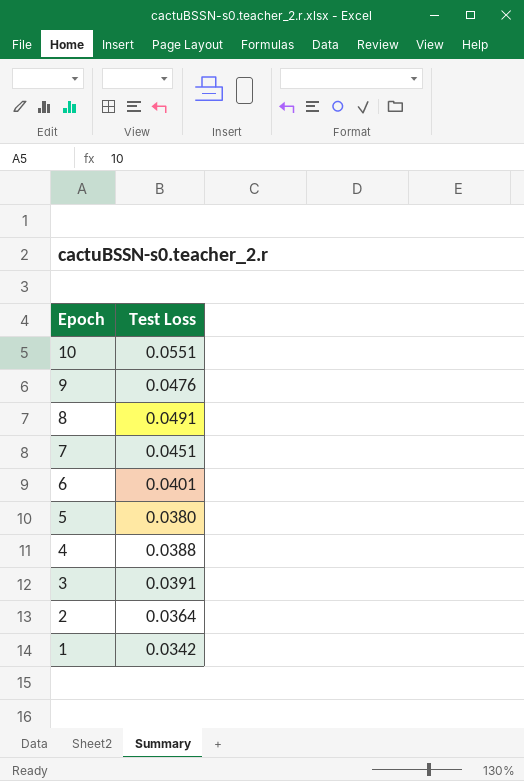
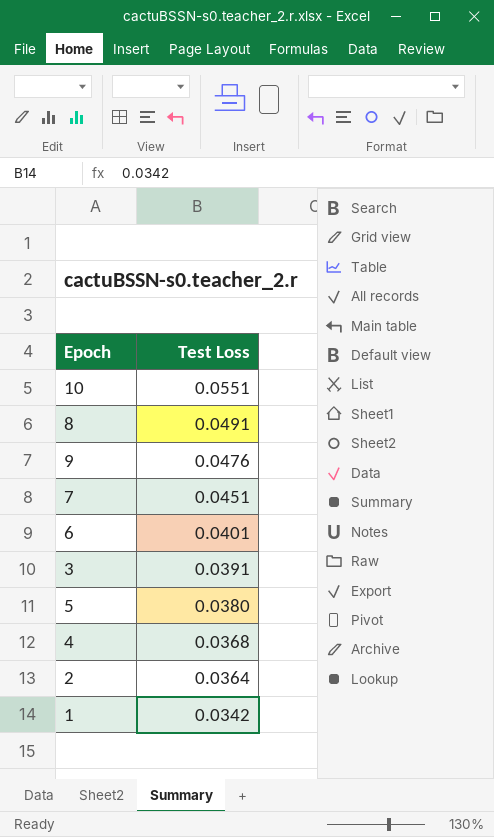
row order: Epoch descending -> Test Loss descending
4 | Test Loss: 0.0388 -> 0.0368

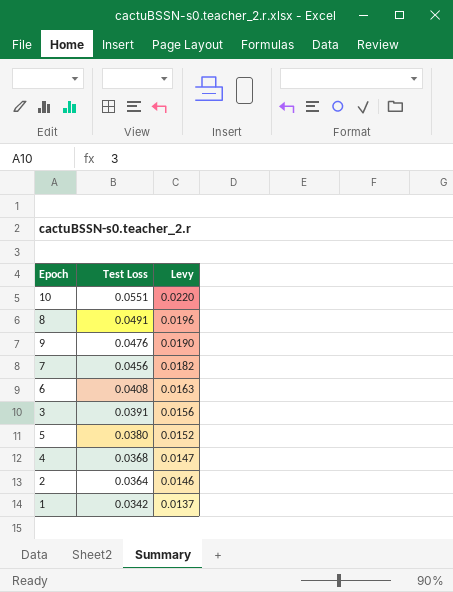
column Levy | formula: none -> [Test Loss] * 0.4
7 | Test Loss: 0.0451 -> 0.0456
6 | Test Loss: 0.0401 -> 0.0408

